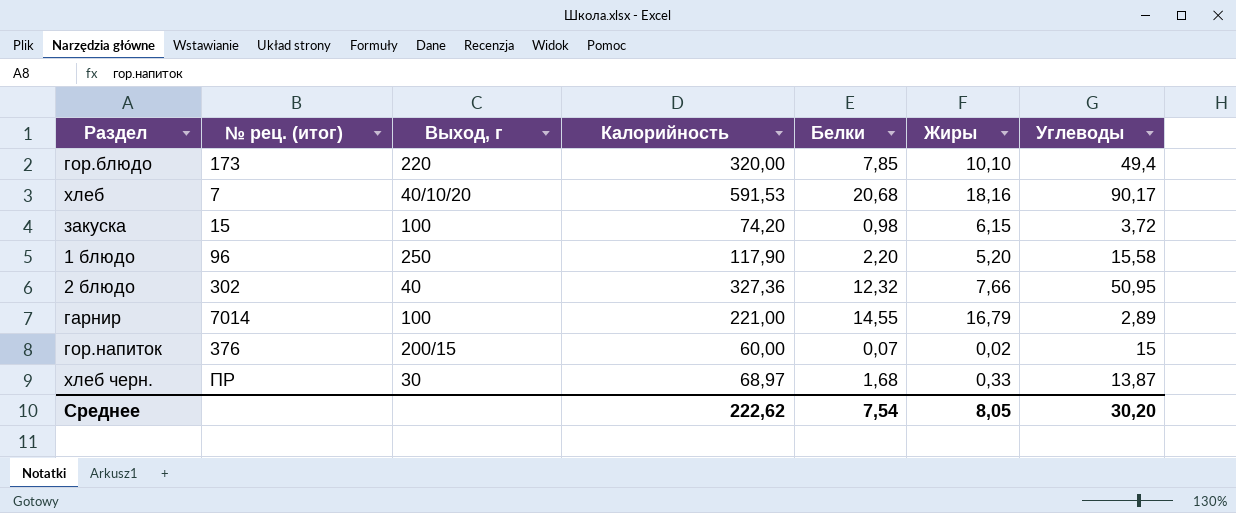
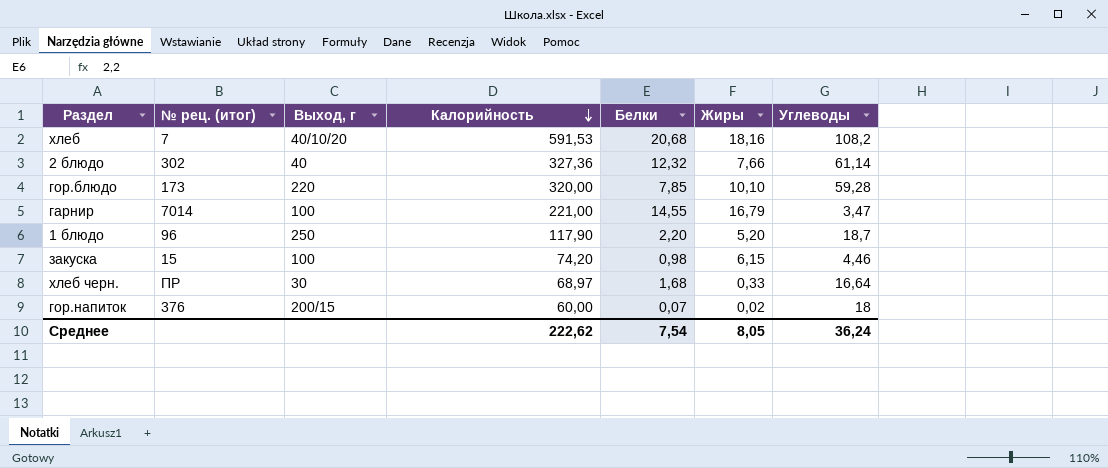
row order: none -> Калорийность descending
хлеб | Углеводы: 90,17 -> 108,2
2 блюдо | Углеводы: 50,95 -> 61,14
гор.блюдо | Углеводы: 49,4 -> 59,28
гарнир | Углеводы: 2,89 -> 3,47
1 блюдо | Углеводы: 15,58 -> 18,7
закуска | Углеводы: 3,72 -> 4,46
хлеб черн. | Углеводы: 13,87 -> 16,64
гор.напиток | Углеводы: 15 -> 18
Среднее | Углеводы: 30,20 -> 36,24

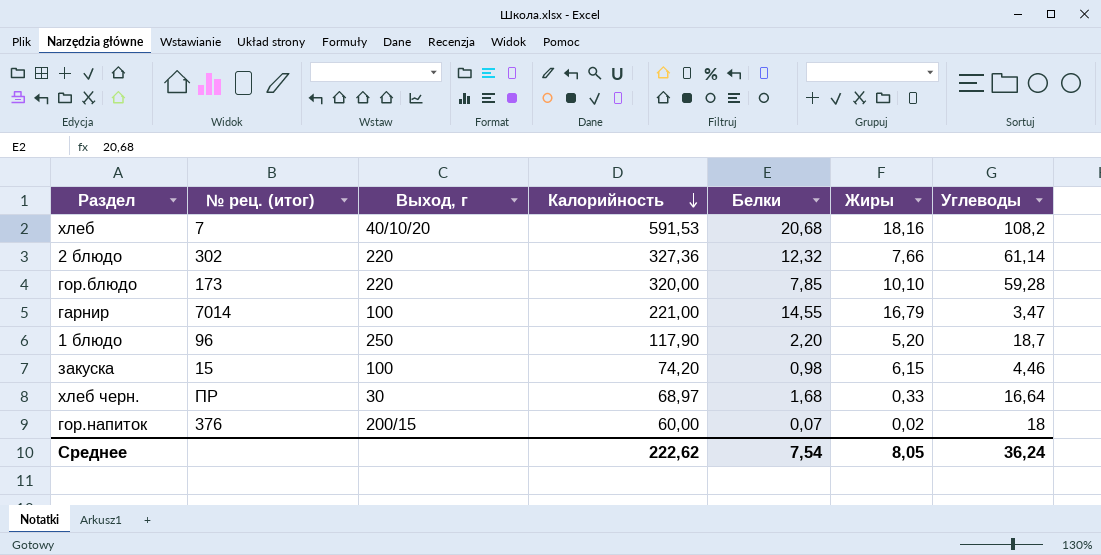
2 блюдо | Выход, г: 40 -> 220

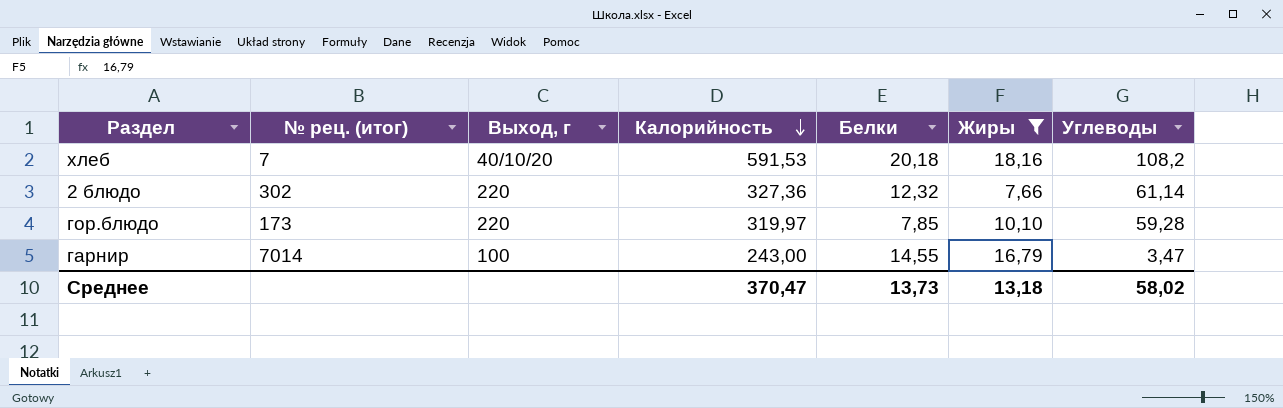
filter: none -> Жиры >= 7,66
хлеб | Белки: 20,68 -> 20,18
гор.блюдо | Калорийность: 320,00 -> 319,97
гарнир | Калорийность: 221,00 -> 243,00
Среднее | Калорийность: 222,62 -> 370,47
Среднее | Белки: 7,54 -> 13,73
Среднее | Жиры: 8,05 -> 13,18
Среднее | Углеводы: 36,24 -> 58,02

